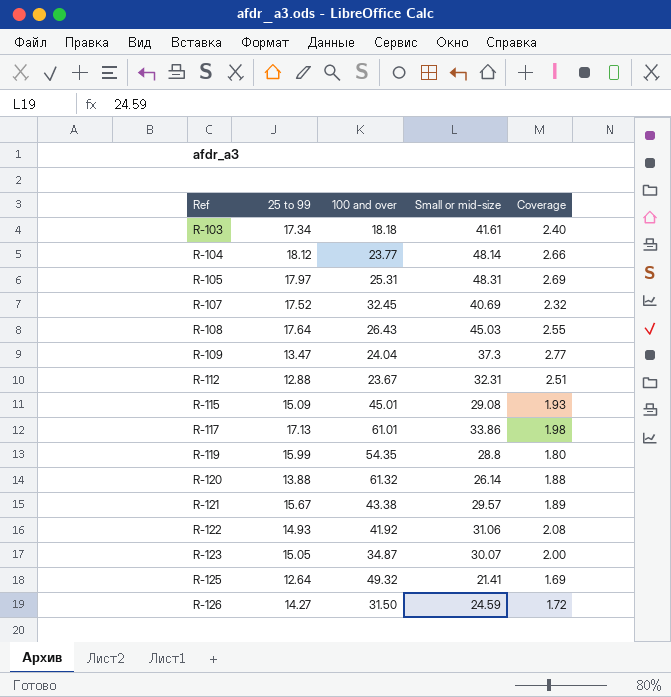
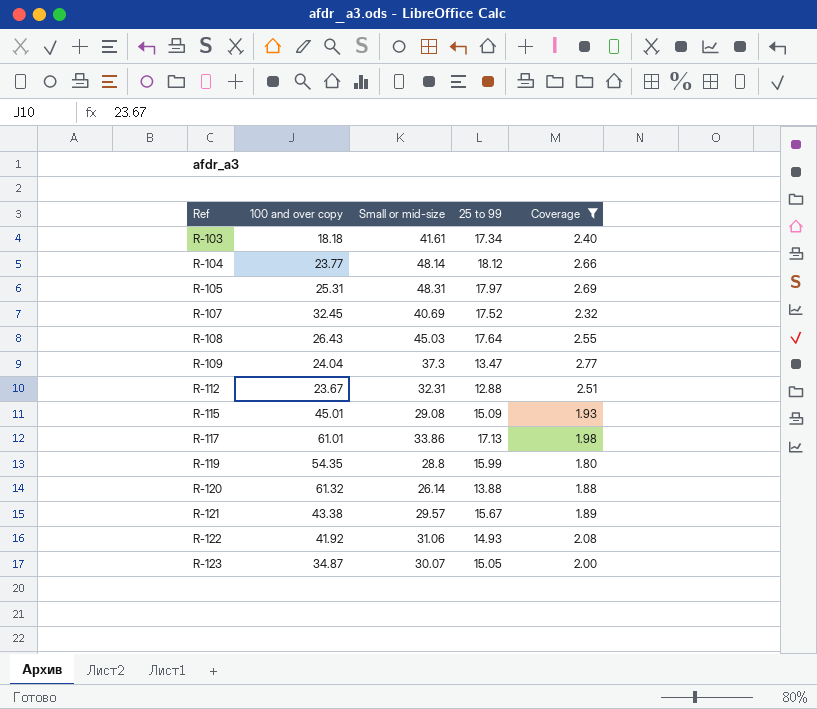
filter: none -> Coverage >= 1.80
column name: 100 and over -> 100 and over copy
column 25 to 99 | position: 2 -> 4

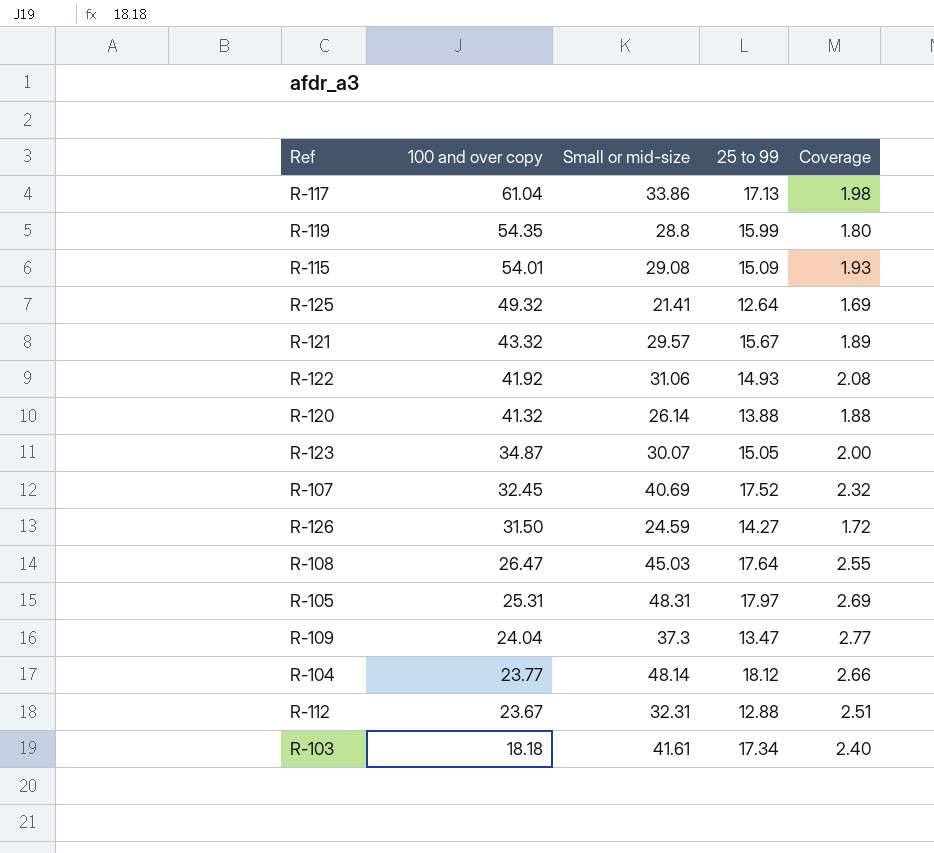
filter: Coverage >= 1.80 -> none
row order: Ref ascending -> 100 and over copy descending
R-117 | 100 and over copy: 61.01 -> 61.04
R-115 | 100 and over copy: 45.01 -> 54.01
R-121 | 100 and over copy: 43.38 -> 43.32
R-120 | 100 and over copy: 61.32 -> 41.32
R-108 | 100 and over copy: 26.43 -> 26.47

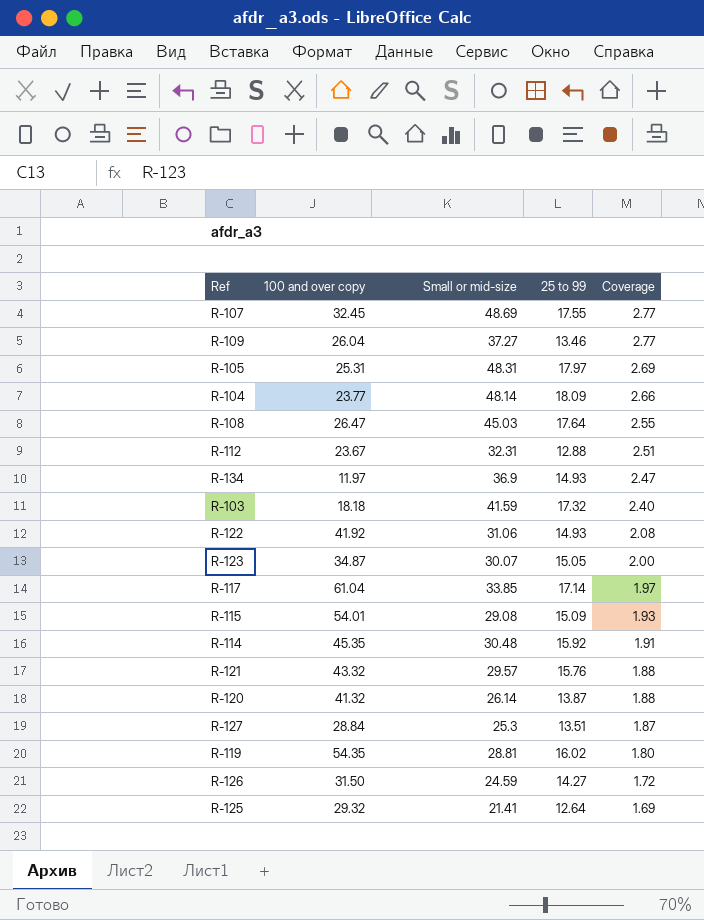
row order: 100 and over copy descending -> Coverage descending
R-107 | Small or mid-size: 40.69 -> 48.69
R-107 | 25 to 99: 17.52 -> 17.55
R-107 | Coverage: 2.32 -> 2.77
R-109 | 100 and over copy: 24.04 -> 26.04
R-109 | Small or mid-size: 37.3 -> 37.27
R-109 | 25 to 99: 13.47 -> 13.46
R-104 | 25 to 99: 18.12 -> 18.09
row R-134: none -> 11.97 | 36.9 | 14.93 | 2.47
R-103 | Small or mid-size: 41.61 -> 41.59
R-103 | 25 to 99: 17.34 -> 17.32
R-117 | Small or mid-size: 33.86 -> 33.85
R-117 | 25 to 99: 17.13 -> 17.14
R-117 | Coverage: 1.98 -> 1.97
row R-114: none -> 45.35 | 30.48 | 15.92 | 1.91
R-121 | 25 to 99: 15.67 -> 15.76
R-121 | Coverage: 1.89 -> 1.88
R-120 | 25 to 99: 13.88 -> 13.87
row R-127: none -> 28.84 | 25.3 | 13.51 | 1.87
R-119 | Small or mid-size: 28.8 -> 28.81
R-119 | 25 to 99: 15.99 -> 16.02
R-125 | 100 and over copy: 49.32 -> 29.32

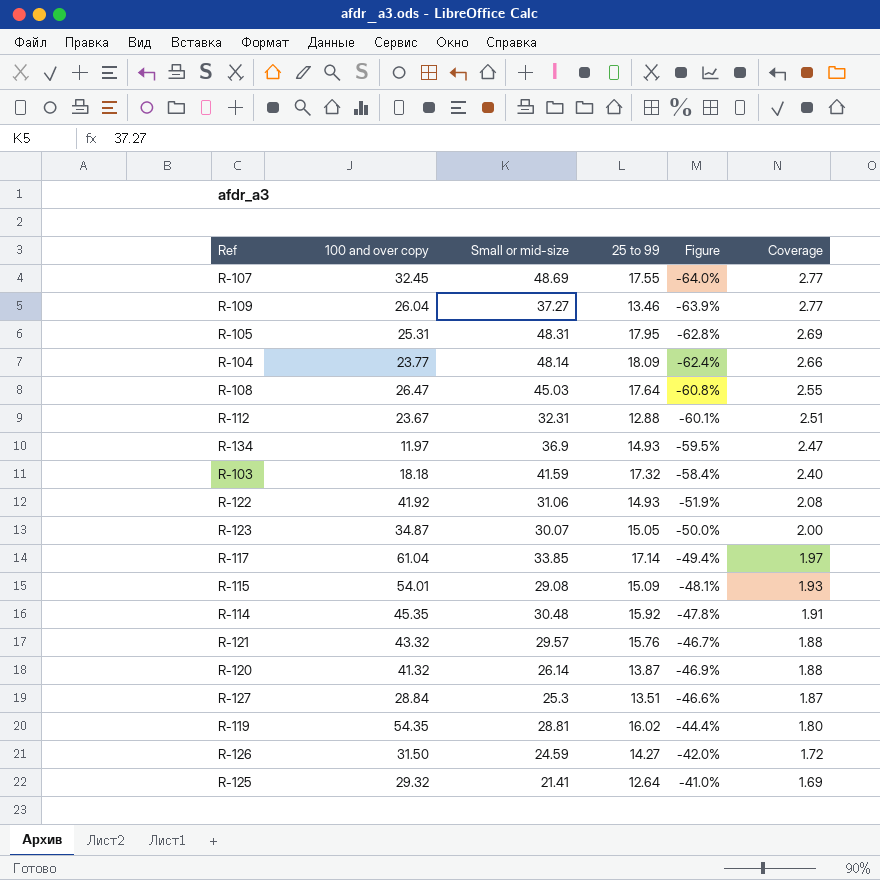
column Figure | formula: none -> ([25 to 99] - [Small or mid-size]) / [Small or mid-size]
R-105 | 25 to 99: 17.97 -> 17.95

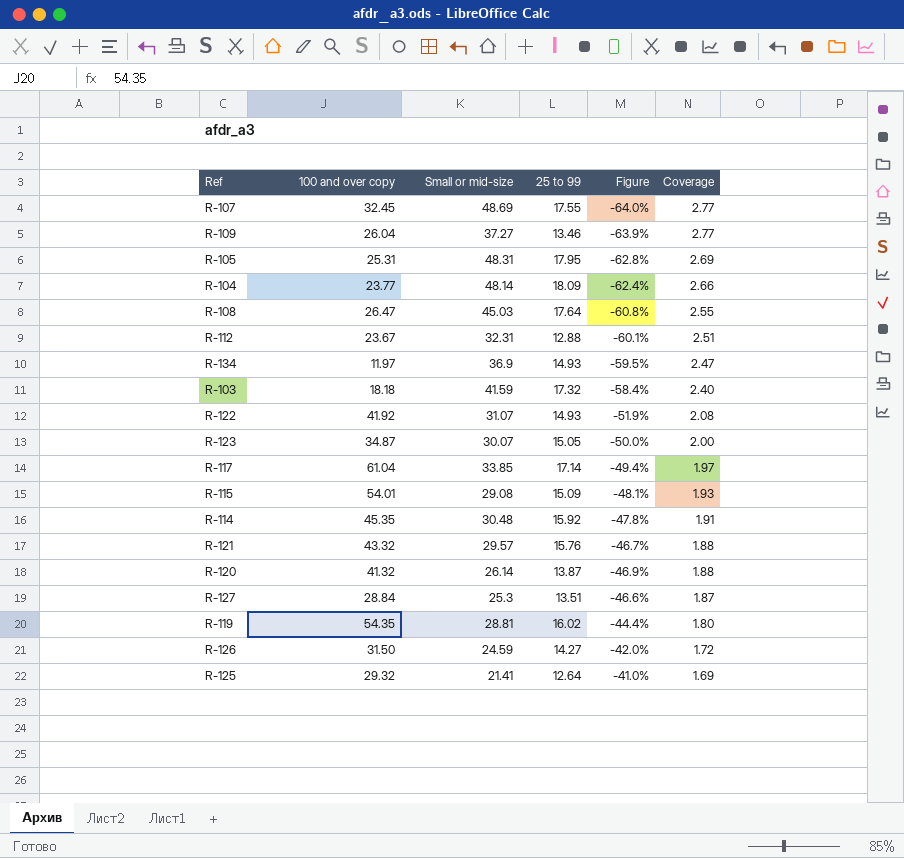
R-122 | Small or mid-size: 31.06 -> 31.07

